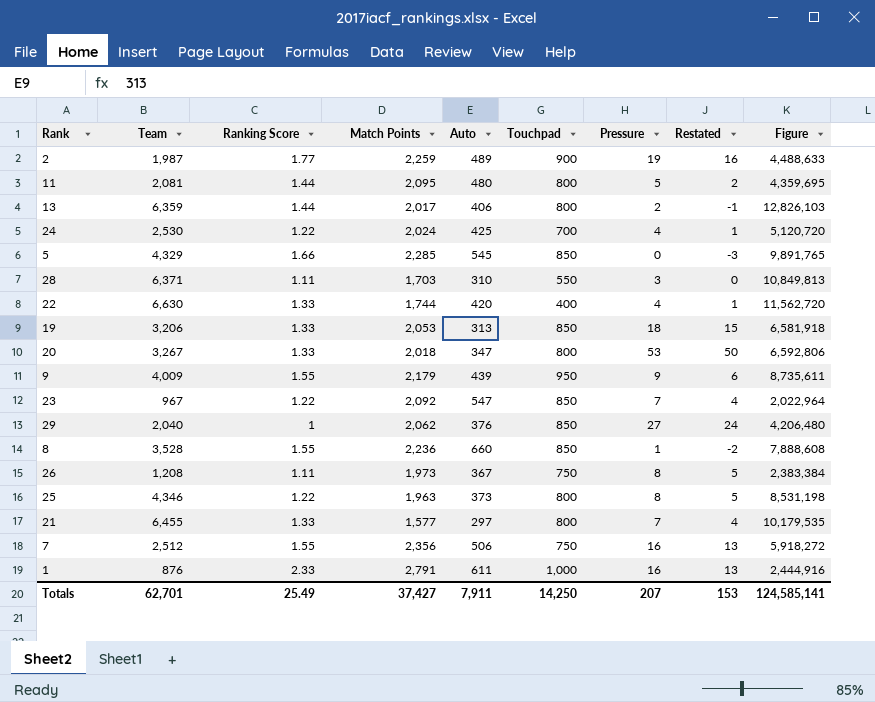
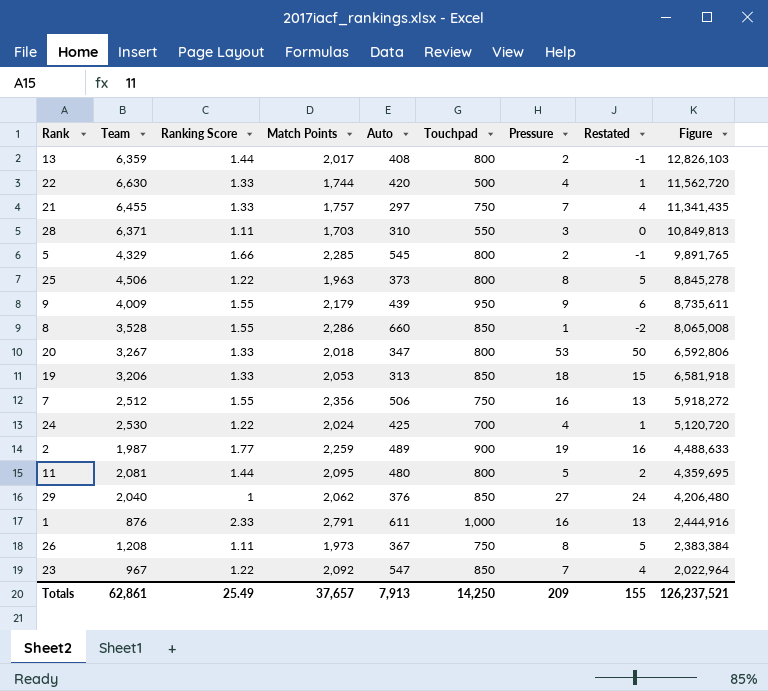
row order: none -> Figure descending
13 | Auto: 406 -> 408
22 | Touchpad: 400 -> 500
21 | Match Points: 1,577 -> 1,757
21 | Touchpad: 800 -> 750
21 | Figure: 10,179,535 -> 11,341,435
5 | Touchpad: 850 -> 800
5 | Pressure: 0 -> 2
5 | Restated: -3 -> -1
25 | Team: 4,346 -> 4,506
25 | Figure: 8,531,198 -> 8,845,278
8 | Match Points: 2,236 -> 2,286
8 | Figure: 7,888,608 -> 8,065,008
Totals | Team: 62,701 -> 62,861
Totals | Match Points: 37,427 -> 37,657
Totals | Auto: 7,911 -> 7,913
Totals | Pressure: 207 -> 209
Totals | Restated: 153 -> 155
Totals | Figure: 124,585,141 -> 126,237,521

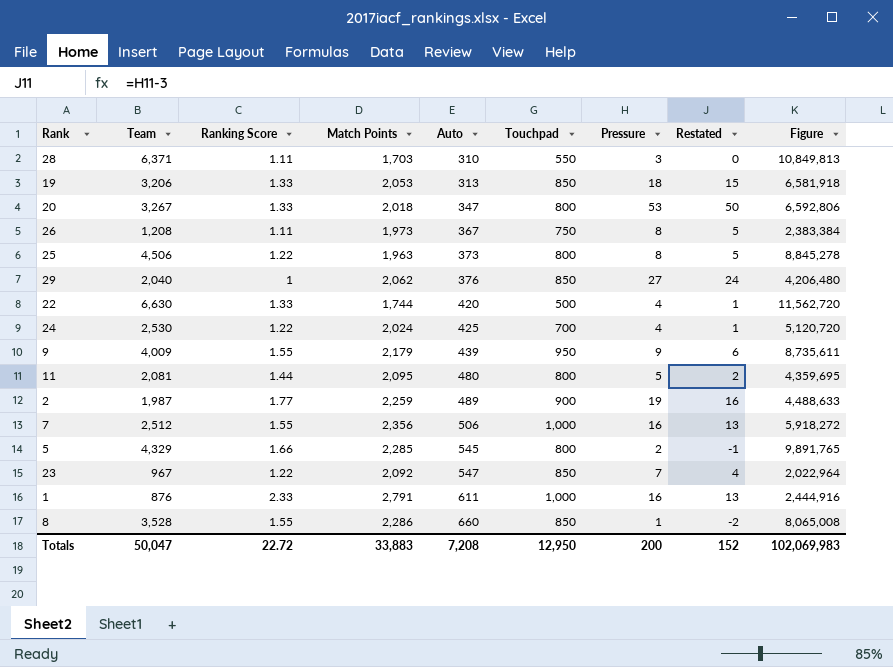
row order: Figure descending -> Auto ascending
row 13: 6,359 | 1.44 | 2,017 | 408 | 800 | 2 | -1 | 12,826,103 -> none
row 21: 6,455 | 1.33 | 1,757 | 297 | 750 | 7 | 4 | 11,341,435 -> none
7 | Touchpad: 750 -> 1,000
Totals | Team: 62,861 -> 50,047
Totals | Ranking Score: 25.49 -> 22.72
Totals | Match Points: 37,657 -> 33,883
Totals | Auto: 7,913 -> 7,208
Totals | Touchpad: 14,250 -> 12,950
Totals | Pressure: 209 -> 200
Totals | Restated: 155 -> 152
Totals | Figure: 126,237,521 -> 102,069,983

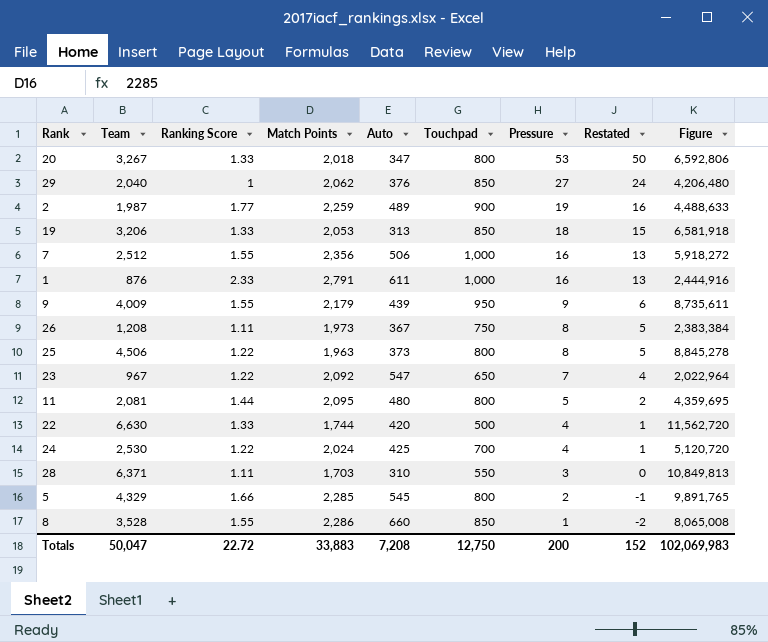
row order: Auto ascending -> Pressure descending
23 | Touchpad: 850 -> 650
Totals | Touchpad: 12,950 -> 12,750

